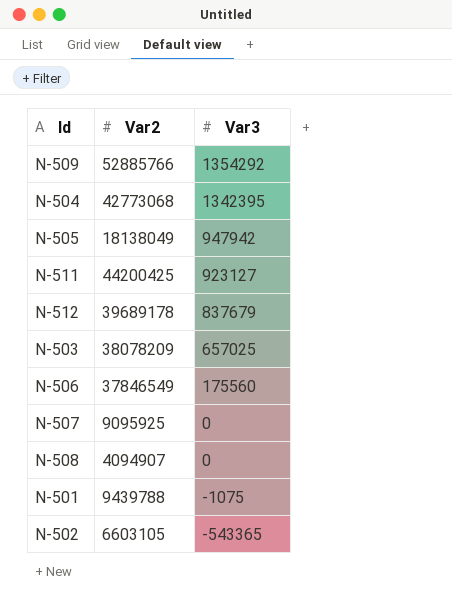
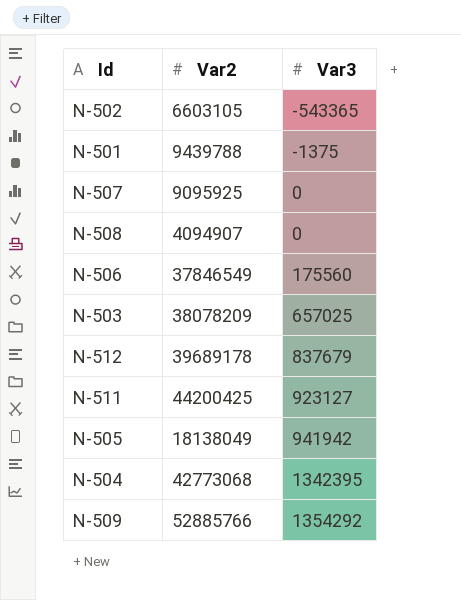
row order: Var3 descending -> Var3 ascending
N-501 | Var3: -1075 -> -1375
N-505 | Var3: 947942 -> 941942

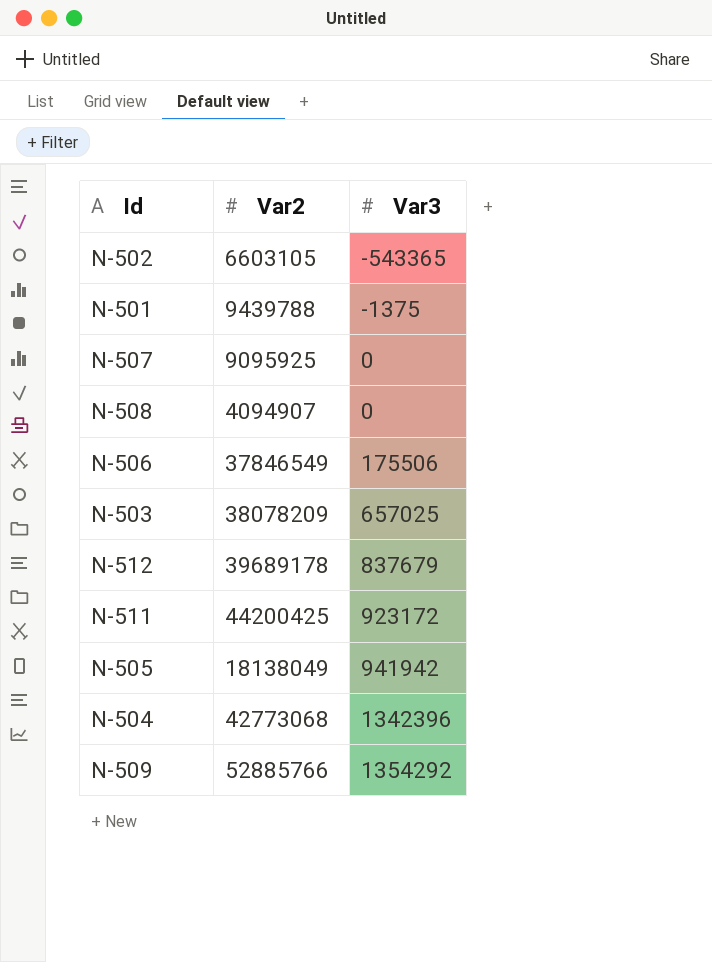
N-506 | Var3: 175560 -> 175506
N-511 | Var3: 923127 -> 923172
N-504 | Var3: 1342395 -> 1342396

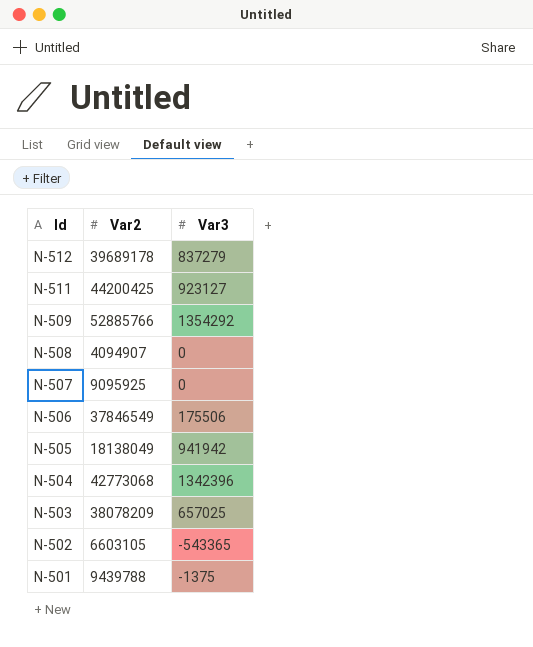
row order: Var3 ascending -> Id descending
N-512 | Var3: 837679 -> 837279
N-511 | Var3: 923172 -> 923127

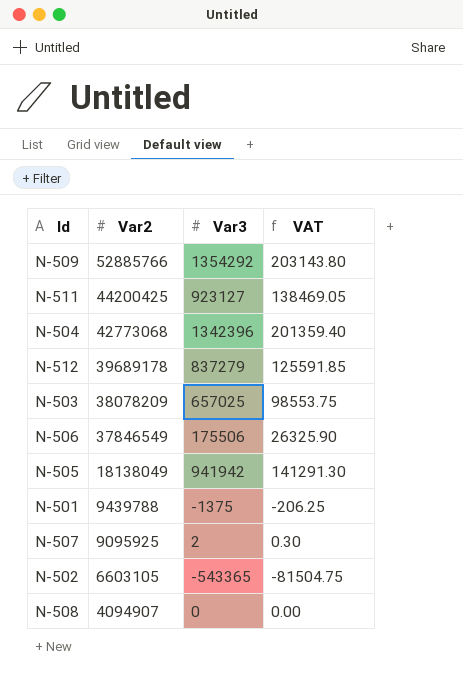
row order: Id descending -> Var2 descending
column VAT | formula: none -> [Var3] * 0.15
N-507 | Var3: 0 -> 2

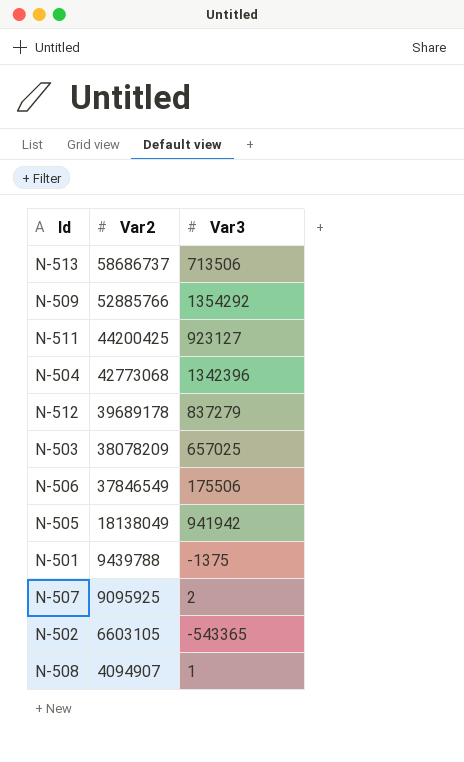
column VAT | formula: [Var3] * 0.15 -> none
row N-513: none -> 58686737 | 713506
N-508 | Var3: 0 -> 1

